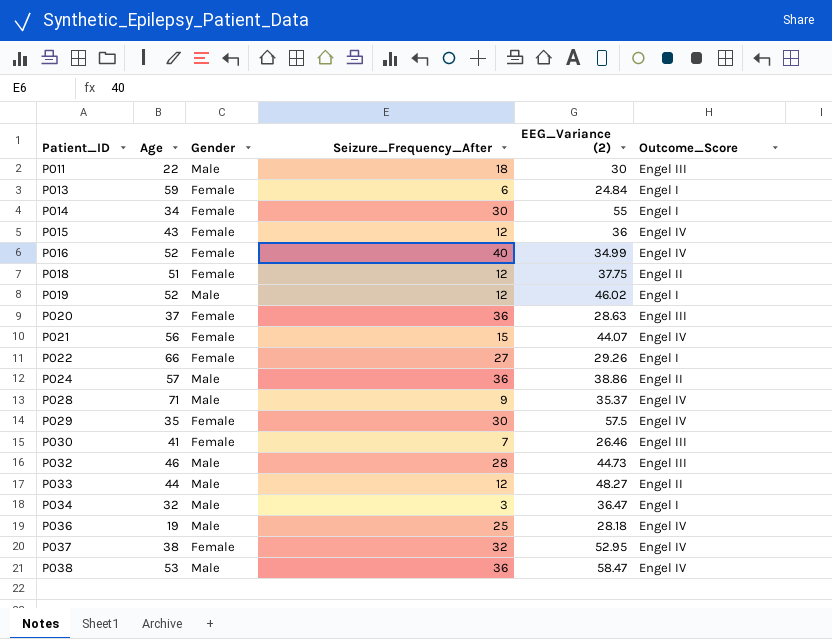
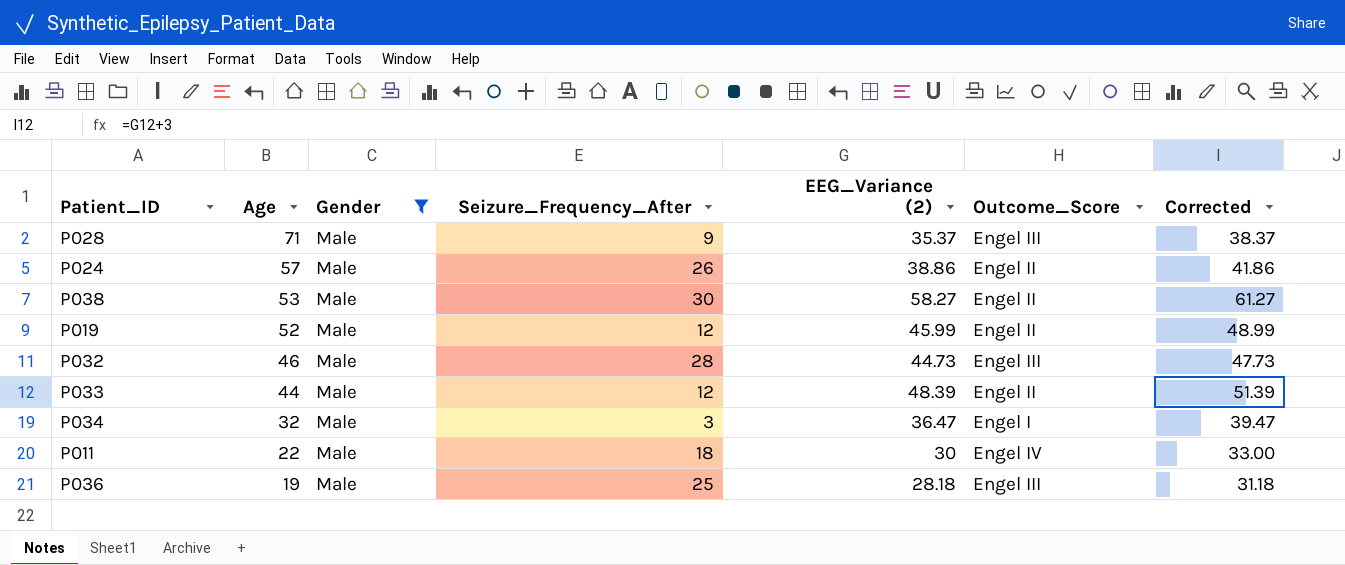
filter: none -> Gender = Male
row order: Patient_ID ascending -> Age descending
column Corrected | formula: none -> [EEG_Variance (2)] + 3
P028 | Outcome_Score: Engel IV -> Engel III
P024 | Seizure_Frequency_After: 36 -> 26
P038 | Seizure_Frequency_After: 36 -> 30
P038 | EEG_Variance (2): 58.47 -> 58.27
P038 | Outcome_Score: Engel IV -> Engel II
P019 | EEG_Variance (2): 46.02 -> 45.99
P019 | Outcome_Score: Engel I -> Engel II
P033 | EEG_Variance (2): 48.27 -> 48.39
P011 | Outcome_Score: Engel III -> Engel IV
P036 | Outcome_Score: Engel IV -> Engel III

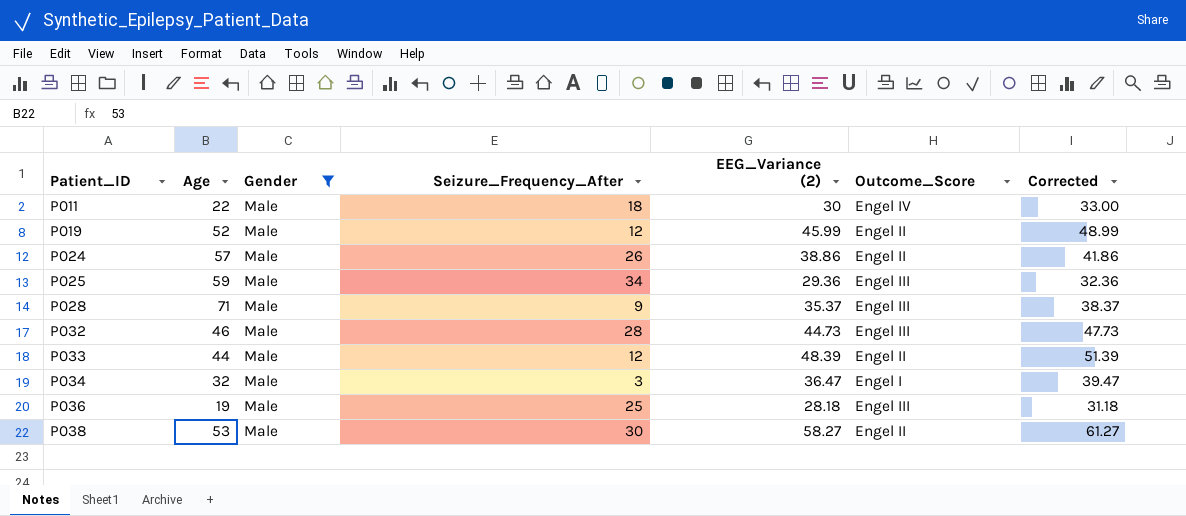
row order: Age descending -> Patient_ID ascending
row P025: none -> 59 | Male | 34 | 29.36 | Engel III | 32.36

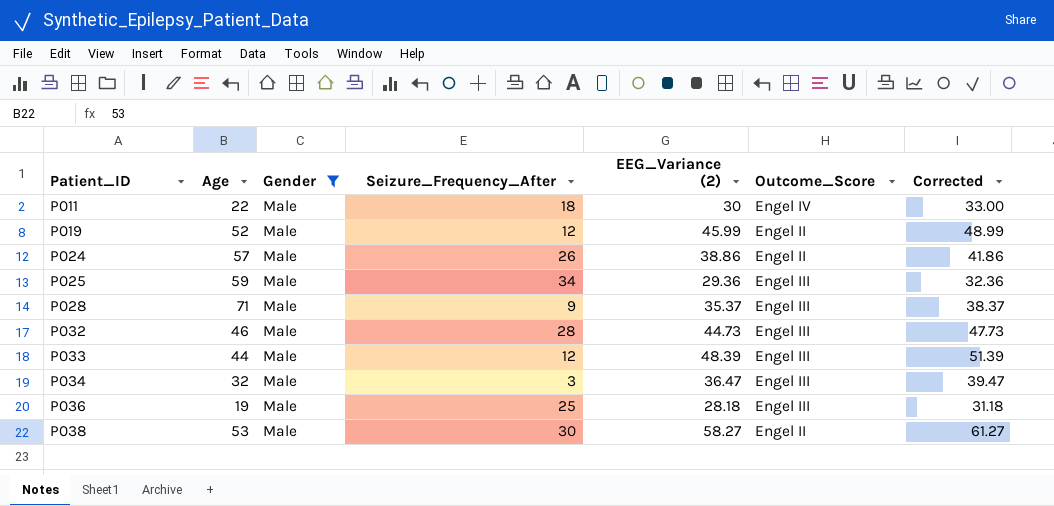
P033 | Outcome_Score: Engel II -> Engel III
P034 | Outcome_Score: Engel I -> Engel III

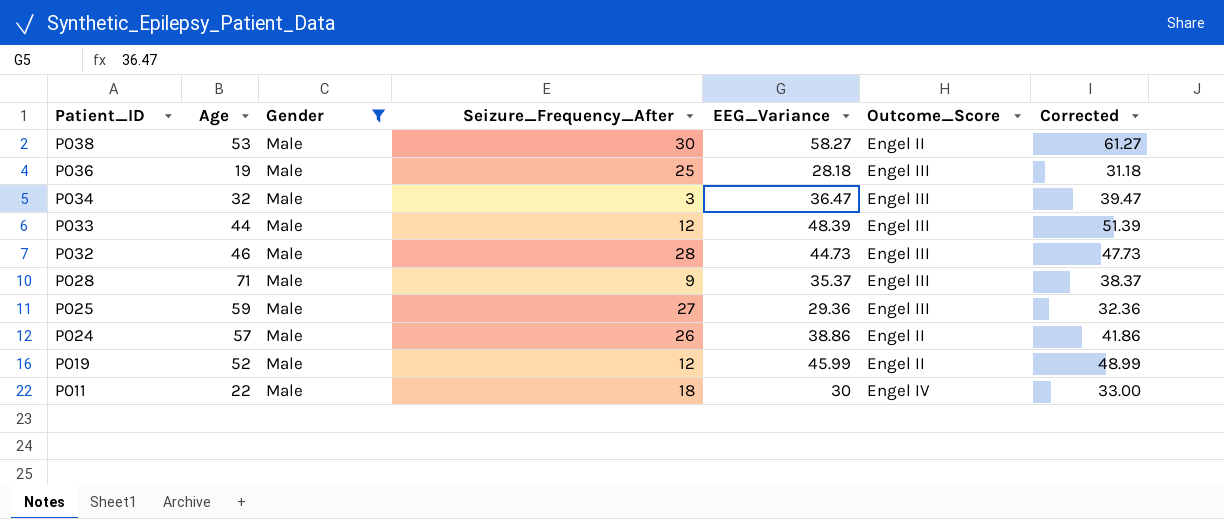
row order: Patient_ID ascending -> Patient_ID descending
column name: EEG_Variance (2) -> EEG_Variance
P025 | Seizure_Frequency_After: 34 -> 27

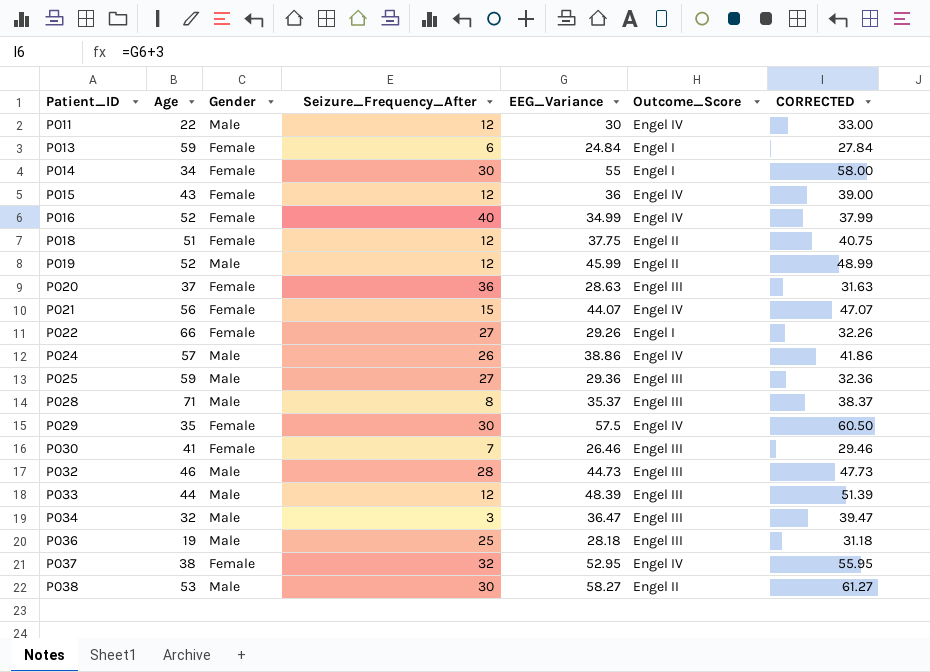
filter: Gender = Male -> none
row order: Patient_ID descending -> Patient_ID ascending
column name: Corrected -> CORRECTED
P011 | Seizure_Frequency_After: 18 -> 12
P024 | Outcome_Score: Engel II -> Engel IV
P028 | Seizure_Frequency_After: 9 -> 8

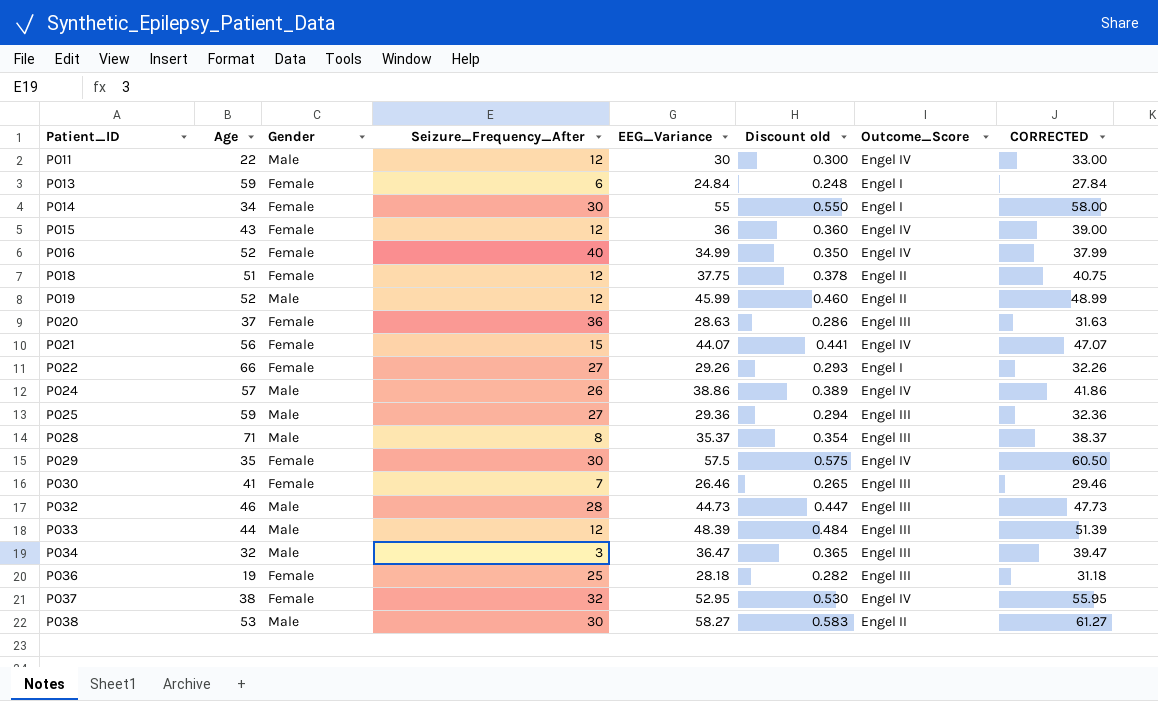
column Discount old | formula: none -> [EEG_Variance] * 0.01
P036 | Gender: Male -> Female

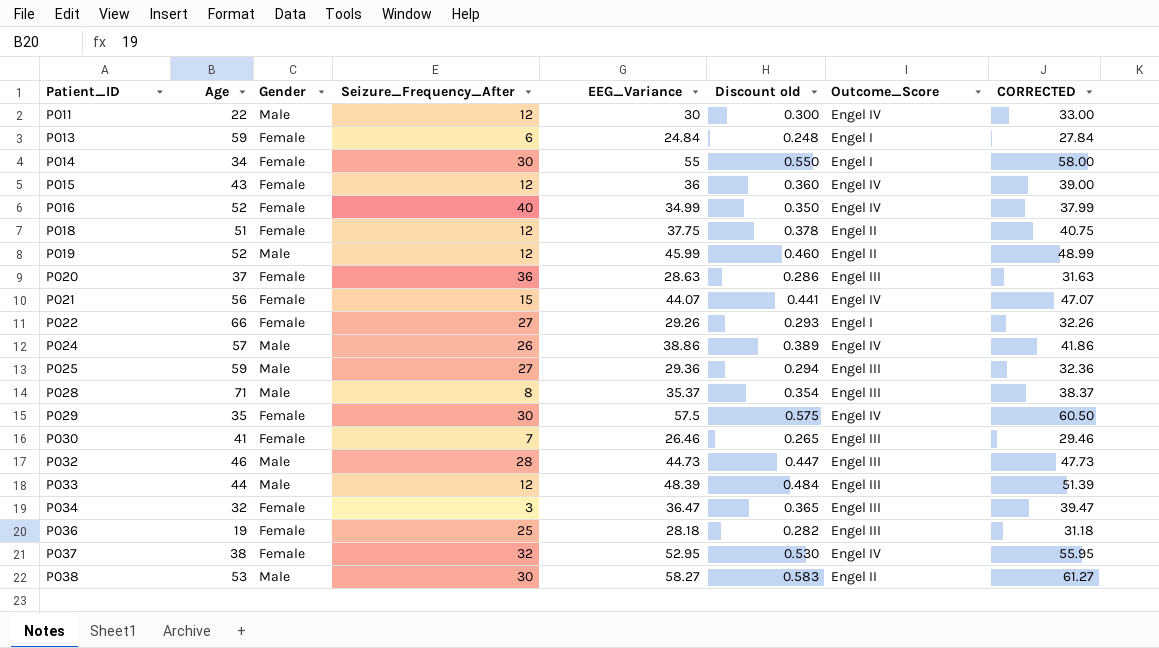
P034 | Gender: Male -> Female

